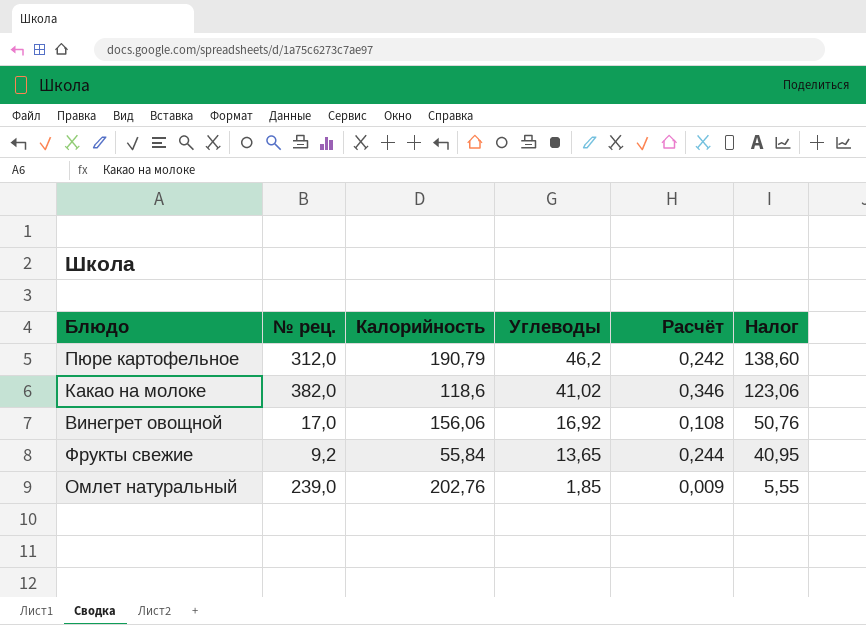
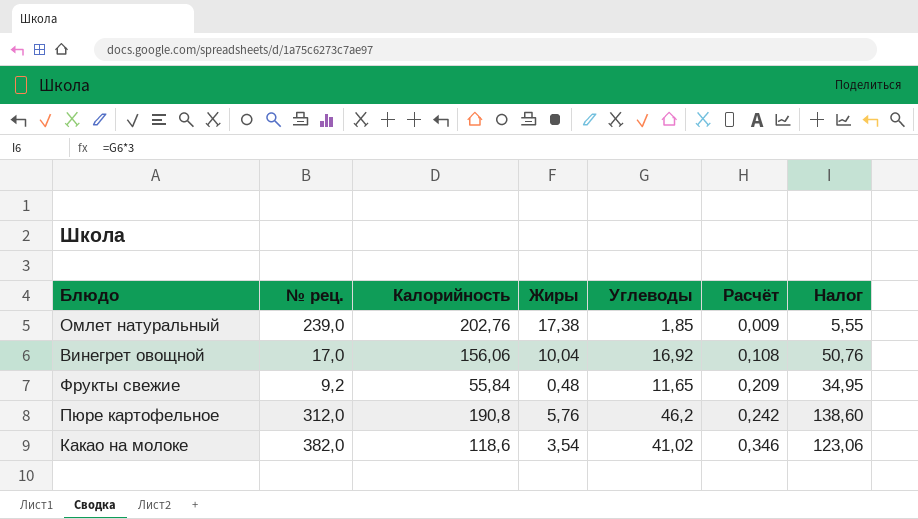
row order: Углеводы descending -> Расчёт ascending
column Жиры | position: none -> 4
Фрукты свежие | Углеводы: 13,65 -> 11,65
Фрукты свежие | Расчёт: 0,244 -> 0,209
Фрукты свежие | Налог: 40,95 -> 34,95
Пюре картофельное | Калорийность: 190,79 -> 190,8

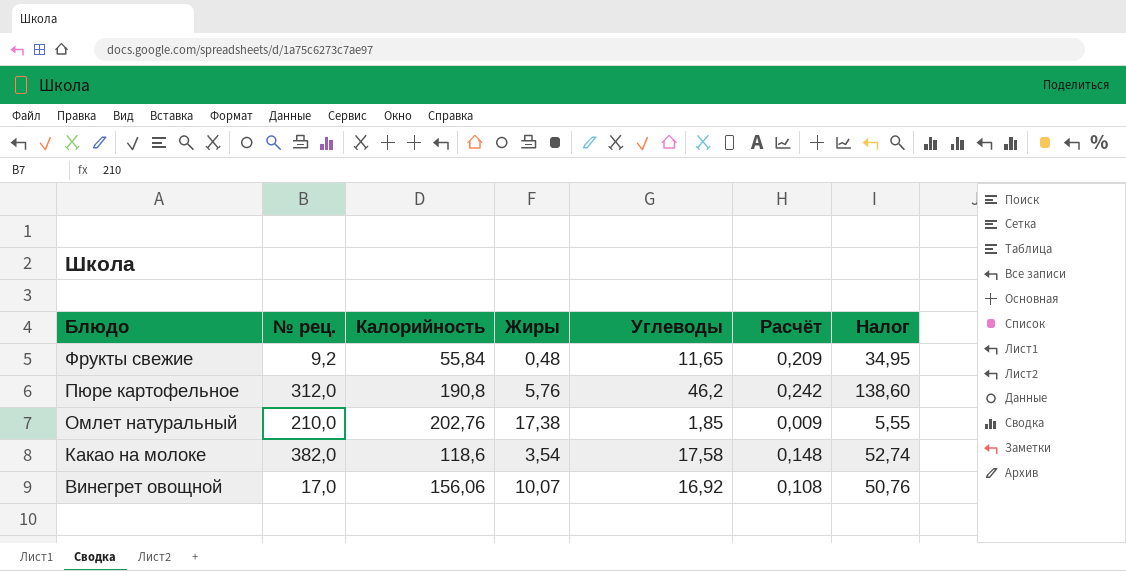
row order: Расчёт ascending -> Блюдо descending
Омлет натуральный | № рец.: 239,0 -> 210,0
Какао на молоке | Углеводы: 41,02 -> 17,58
Какао на молоке | Расчёт: 0,346 -> 0,148
Какао на молоке | Налог: 123,06 -> 52,74
Винегрет овощной | Жиры: 10,04 -> 10,07

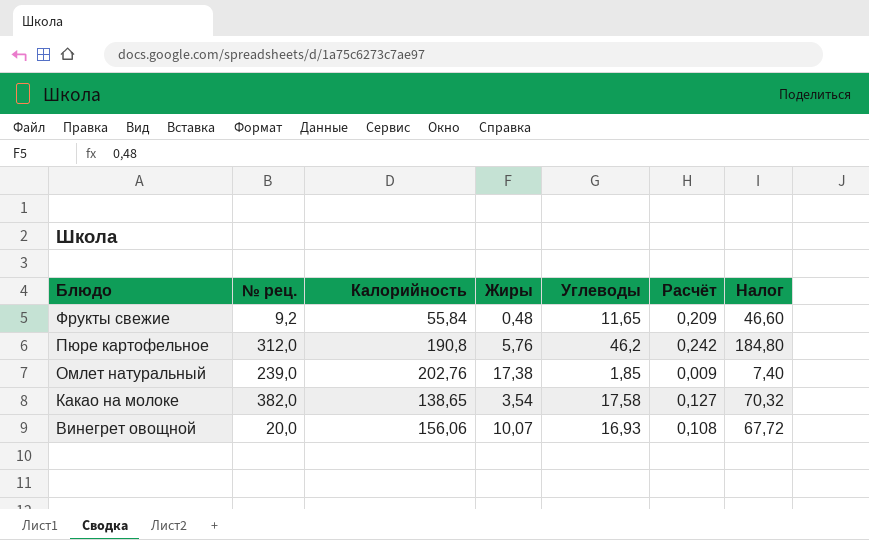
column Налог | formula: [Углеводы] * 3 -> [Углеводы] * 4
Омлет натуральный | № рец.: 210,0 -> 239,0
Какао на молоке | Калорийность: 118,6 -> 138,65
Какао на молоке | Расчёт: 0,148 -> 0,127
Винегрет овощной | № рец.: 17,0 -> 20,0
Винегрет овощной | Углеводы: 16,92 -> 16,93

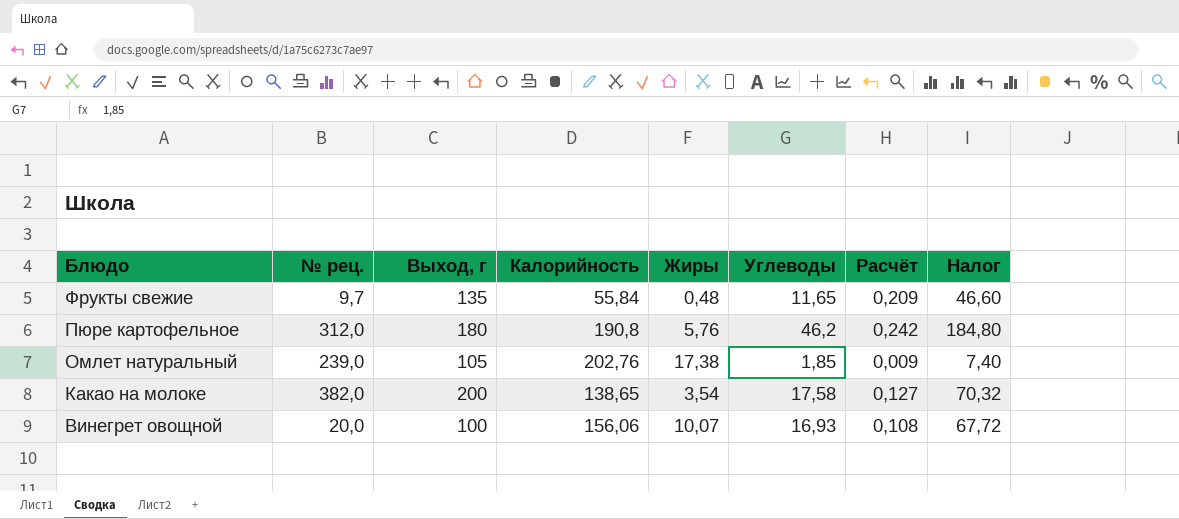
column Выход, г | position: none -> 3
Фрукты свежие | № рец.: 9,2 -> 9,7

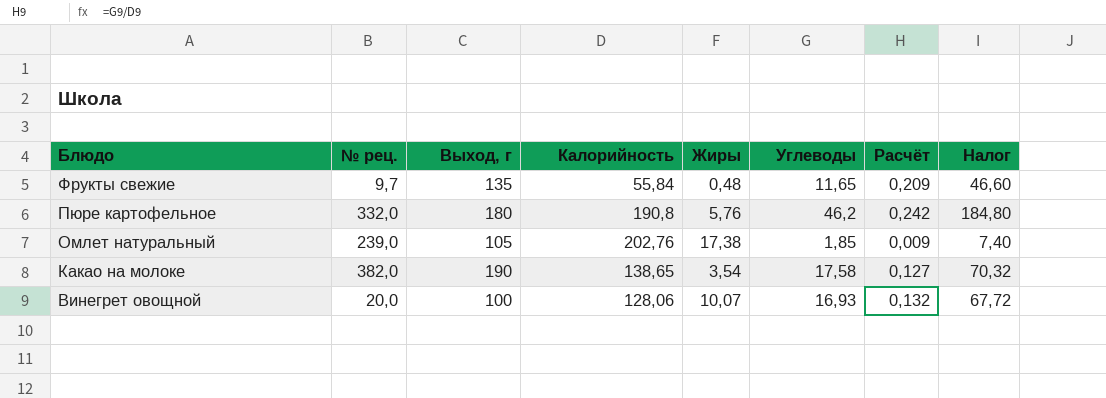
Пюре картофельное | № рец.: 312,0 -> 332,0
Какао на молоке | Выход, г: 200 -> 190
Винегрет овощной | Калорийность: 156,06 -> 128,06
Винегрет овощной | Расчёт: 0,108 -> 0,132

